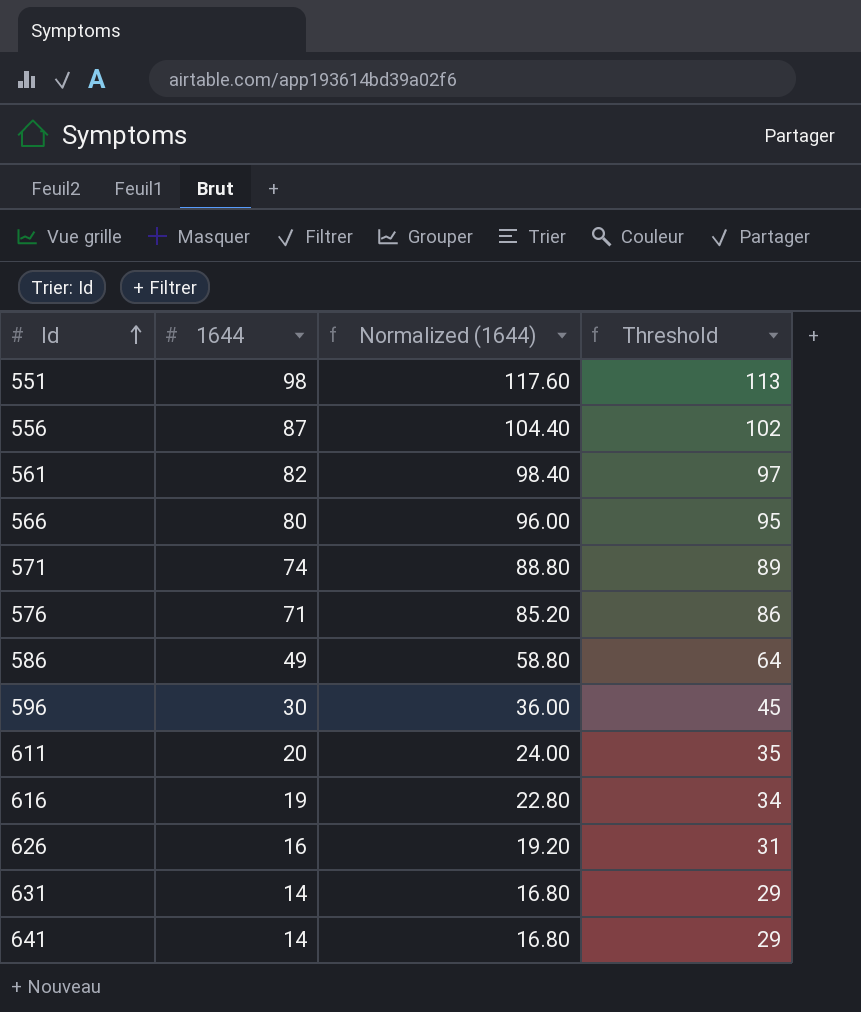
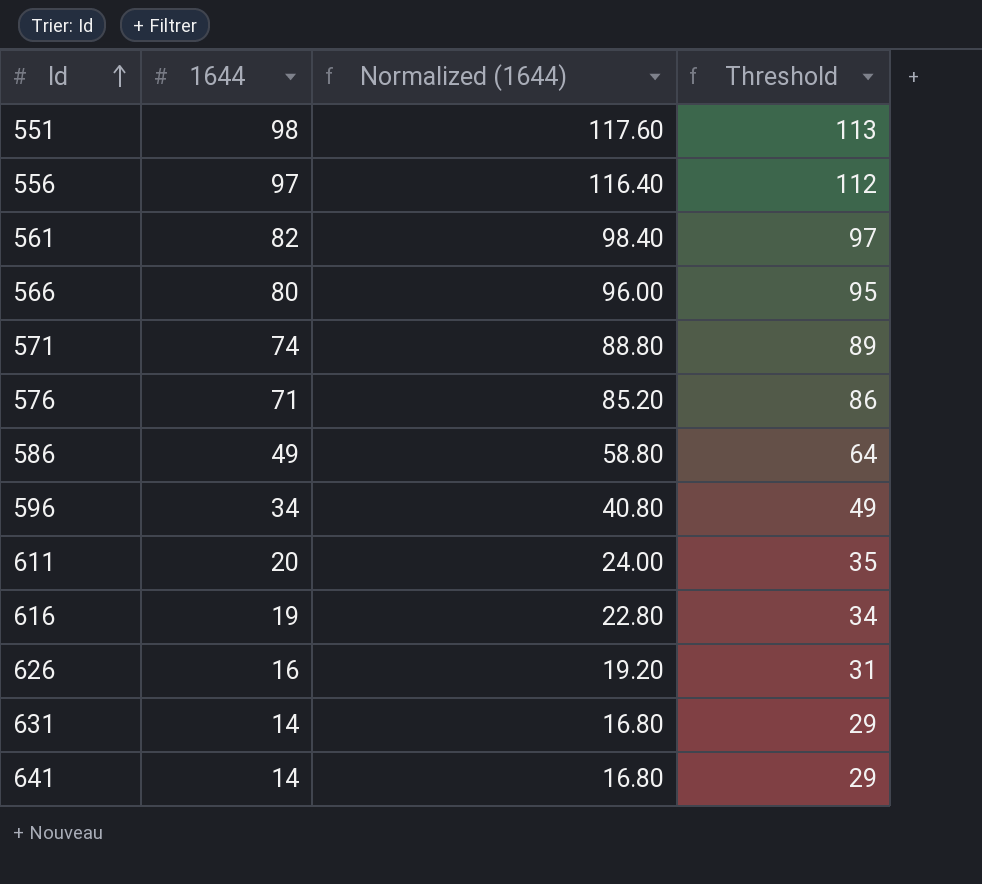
556 | 1644: 87 -> 97
556 | Normalized (1644): 104.40 -> 116.40
556 | Threshold: 102 -> 112
596 | 1644: 30 -> 34
596 | Normalized (1644): 36.00 -> 40.80
596 | Threshold: 45 -> 49

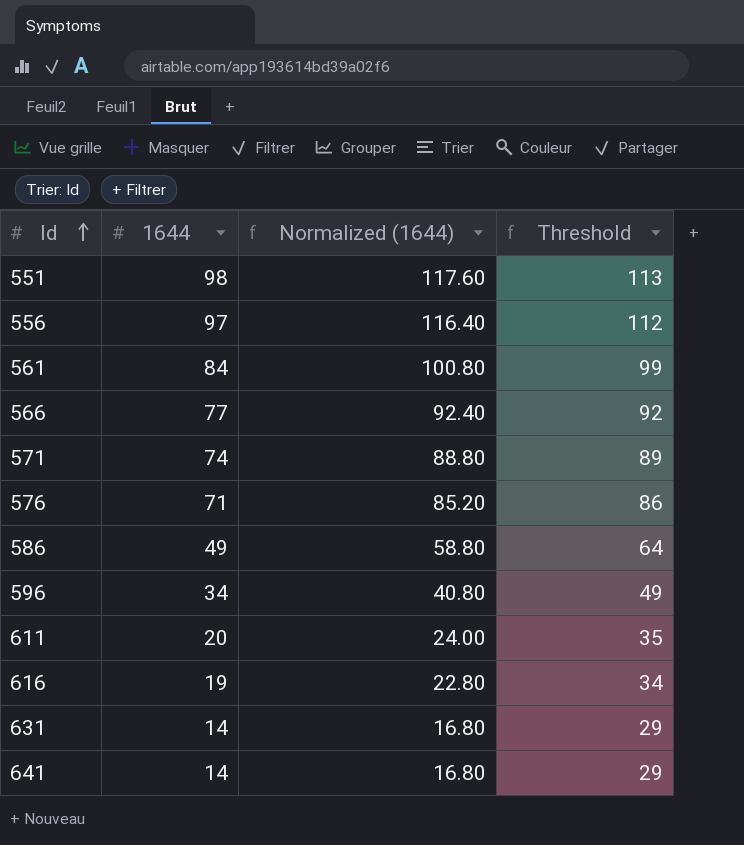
row 626: 16 | 19.20 | 31 -> none
561 | 1644: 82 -> 84
561 | Normalized (1644): 98.40 -> 100.80
561 | Threshold: 97 -> 99
566 | 1644: 80 -> 77
566 | Normalized (1644): 96.00 -> 92.40
566 | Threshold: 95 -> 92

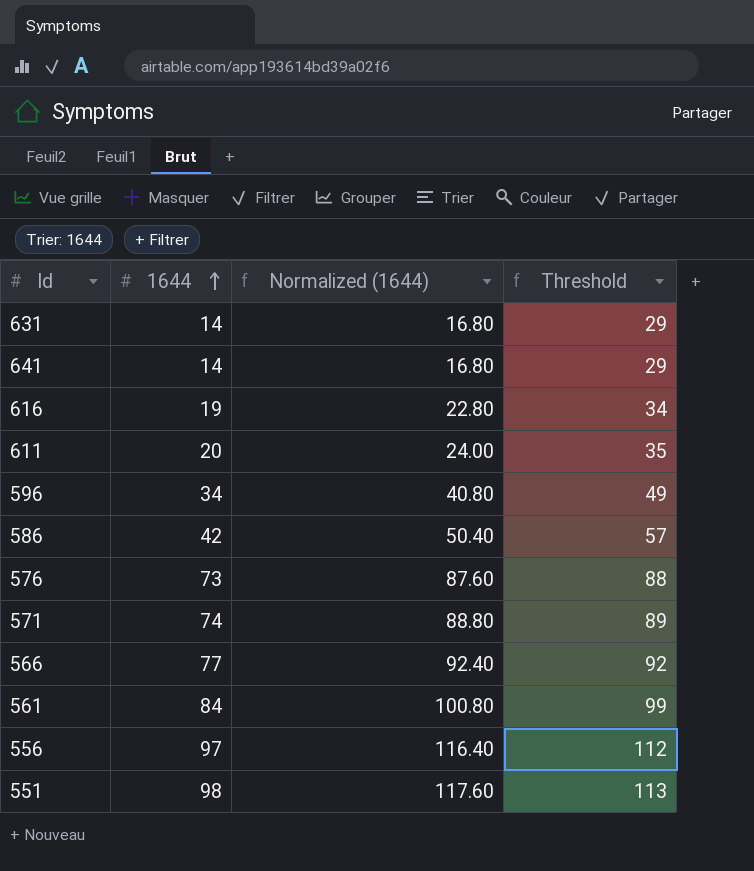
row order: Id ascending -> 1644 ascending
586 | 1644: 49 -> 42
586 | Normalized (1644): 58.80 -> 50.40
586 | Threshold: 64 -> 57
576 | 1644: 71 -> 73
576 | Normalized (1644): 85.20 -> 87.60
576 | Threshold: 86 -> 88

